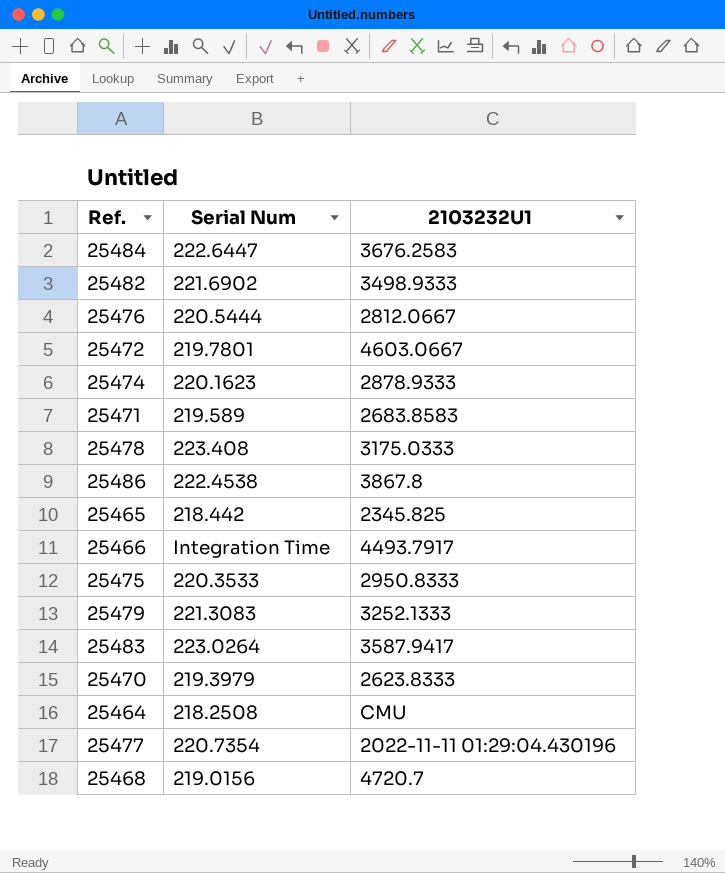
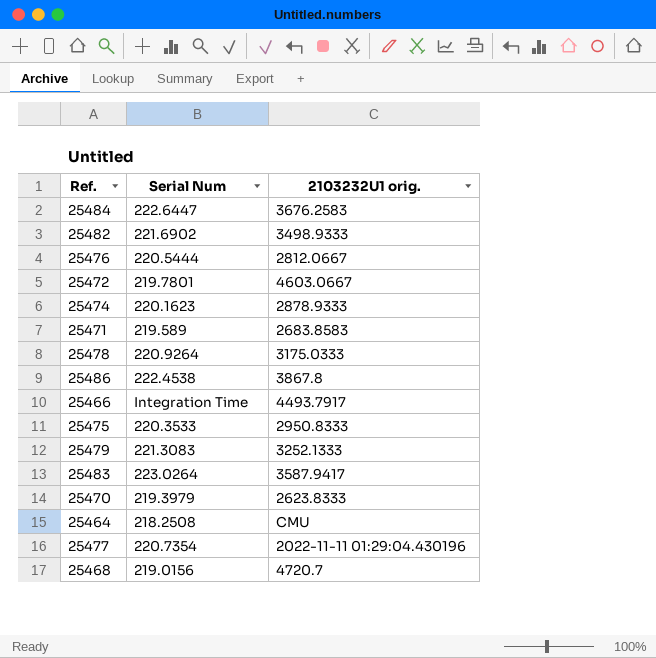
column name: 2103232U1 -> 2103232U1 orig.
row 25465: 218.442 | 2345.825 -> none
25478 | Serial Num: 223.408 -> 220.9264

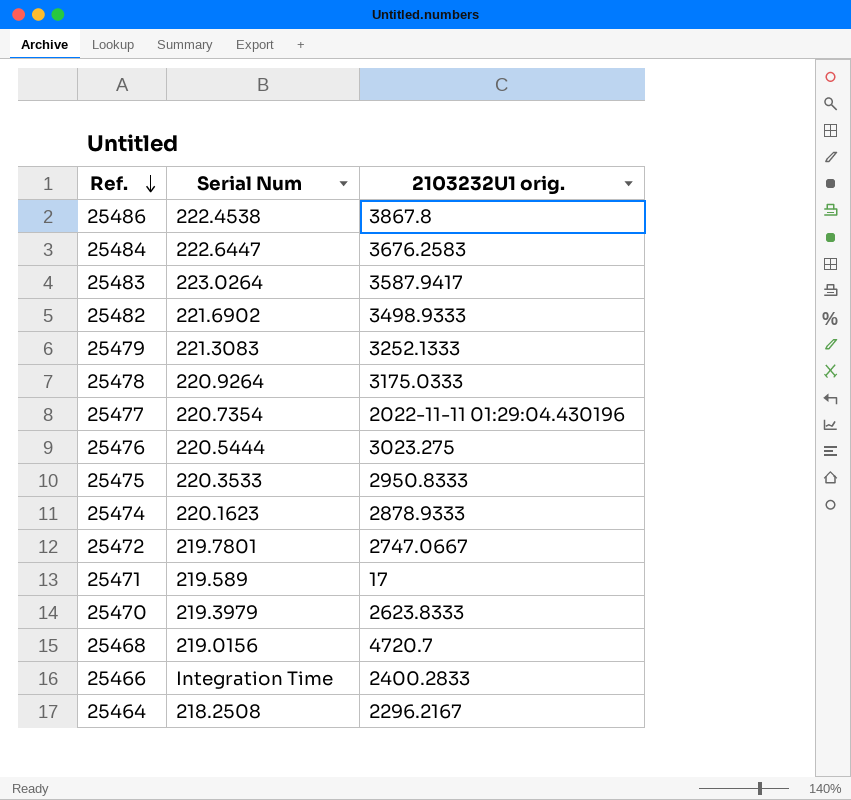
row order: none -> Ref. descending
25476 | 2103232U1 orig.: 2812.0667 -> 3023.275
25472 | 2103232U1 orig.: 4603.0667 -> 2747.0667
25471 | 2103232U1 orig.: 2683.8583 -> 17
25466 | 2103232U1 orig.: 4493.7917 -> 2400.2833
25464 | 2103232U1 orig.: CMU -> 2296.2167

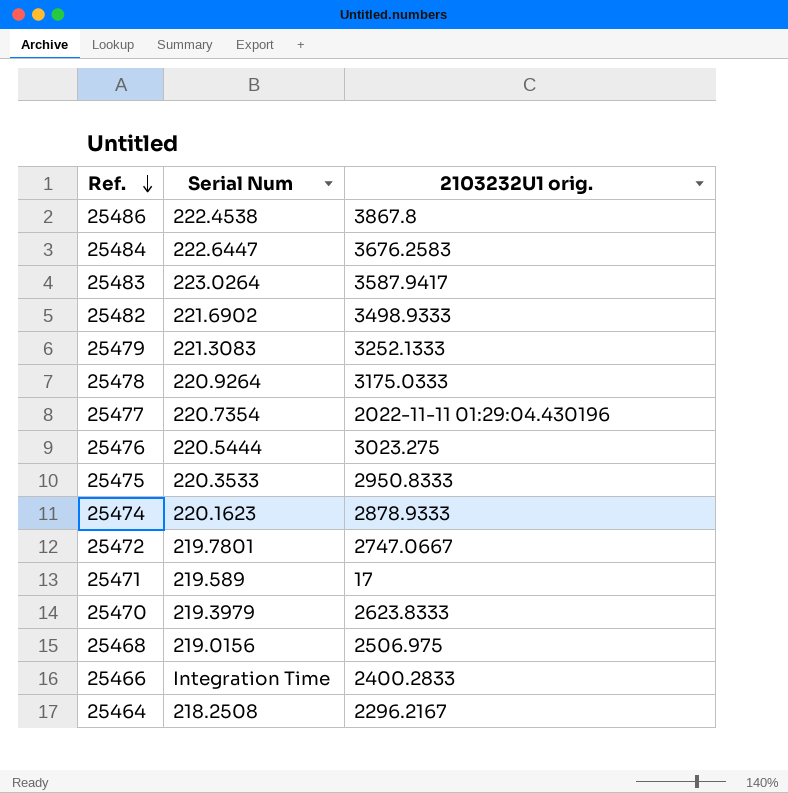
25468 | 2103232U1 orig.: 4720.7 -> 2506.975

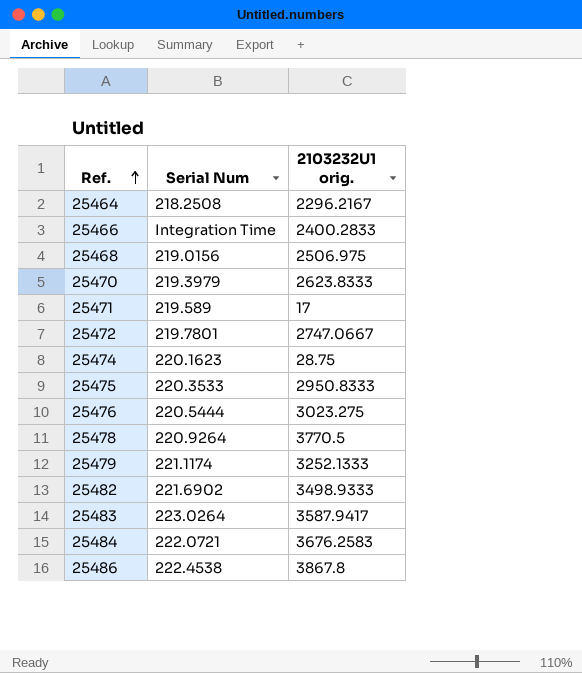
row order: Ref. descending -> Ref. ascending
row 25477: 220.7354 | 2022-11-11 01:29:04.430196 -> none
25474 | 2103232U1 orig.: 2878.9333 -> 28.75
25478 | 2103232U1 orig.: 3175.0333 -> 3770.5
25479 | Serial Num: 221.3083 -> 221.1174
25484 | Serial Num: 222.6447 -> 222.0721

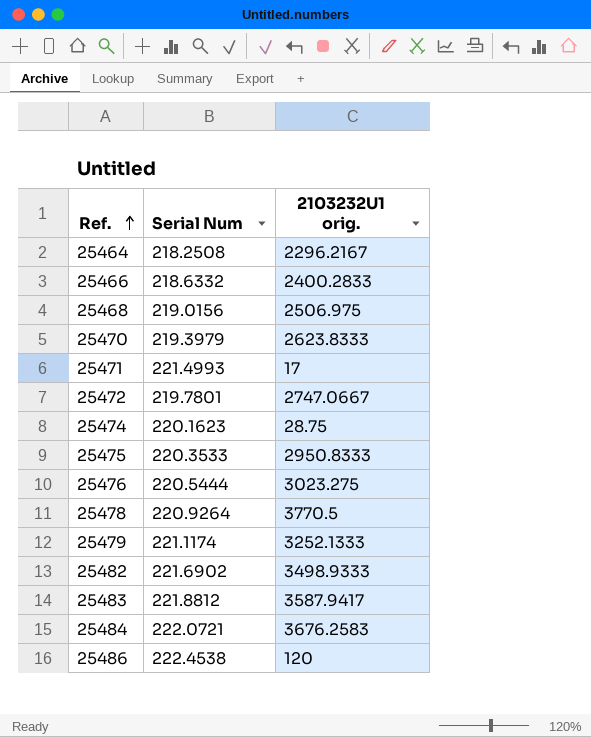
25466 | Serial Num: Integration Time -> 218.6332
25471 | Serial Num: 219.589 -> 221.4993
25483 | Serial Num: 223.0264 -> 221.8812
25486 | 2103232U1 orig.: 3867.8 -> 120

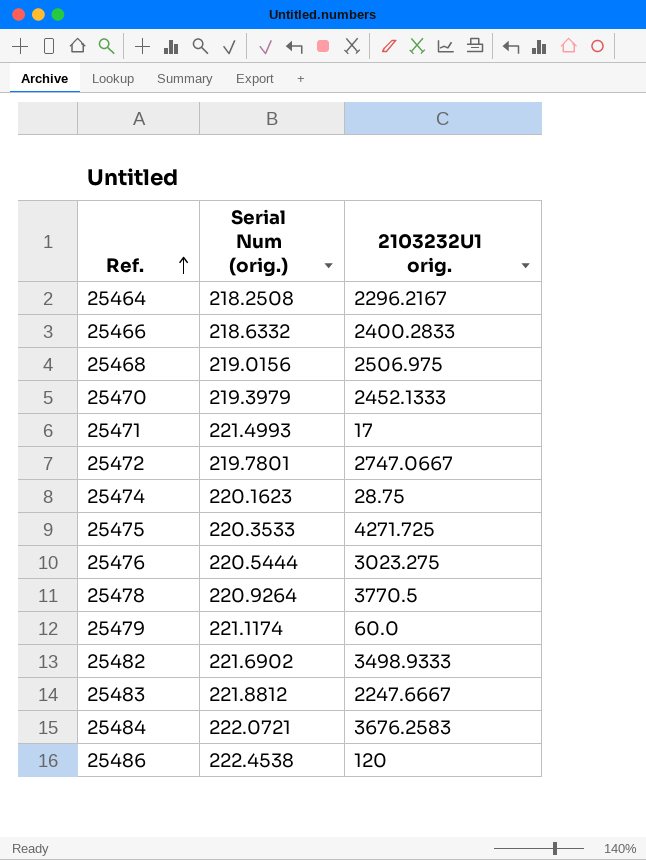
column name: Serial Num -> Serial Num (orig.)
25470 | 2103232U1 orig.: 2623.8333 -> 2452.1333
25475 | 2103232U1 orig.: 2950.8333 -> 4271.725
25479 | 2103232U1 orig.: 3252.1333 -> 60.0
25483 | 2103232U1 orig.: 3587.9417 -> 2247.6667

